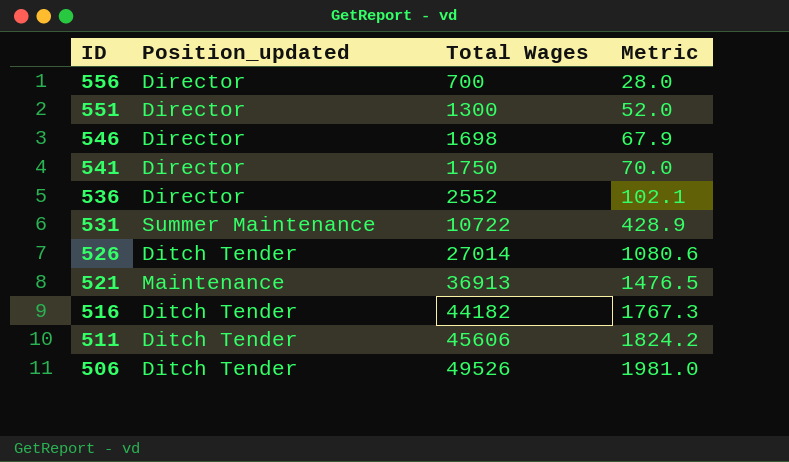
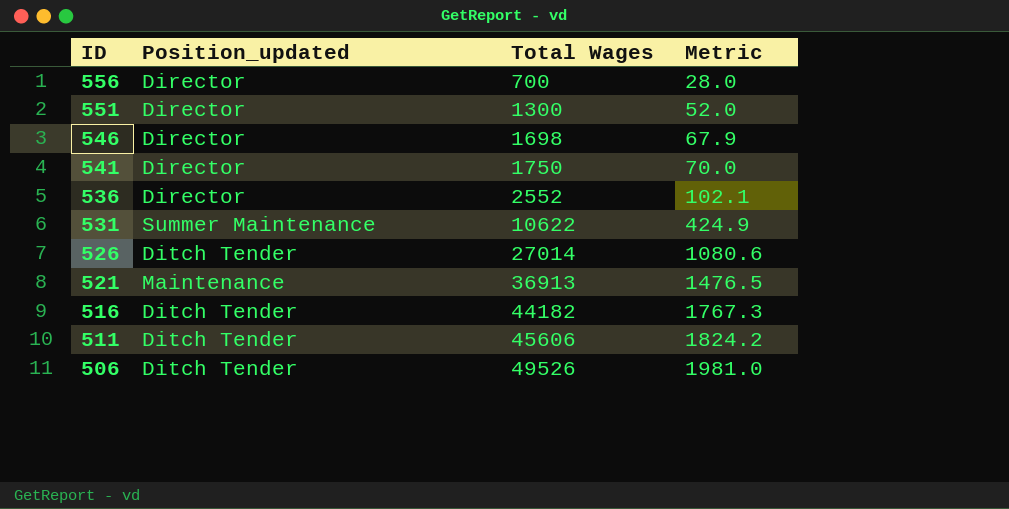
531 | Total Wages: 10722 -> 10622
531 | Metric: 428.9 -> 424.9

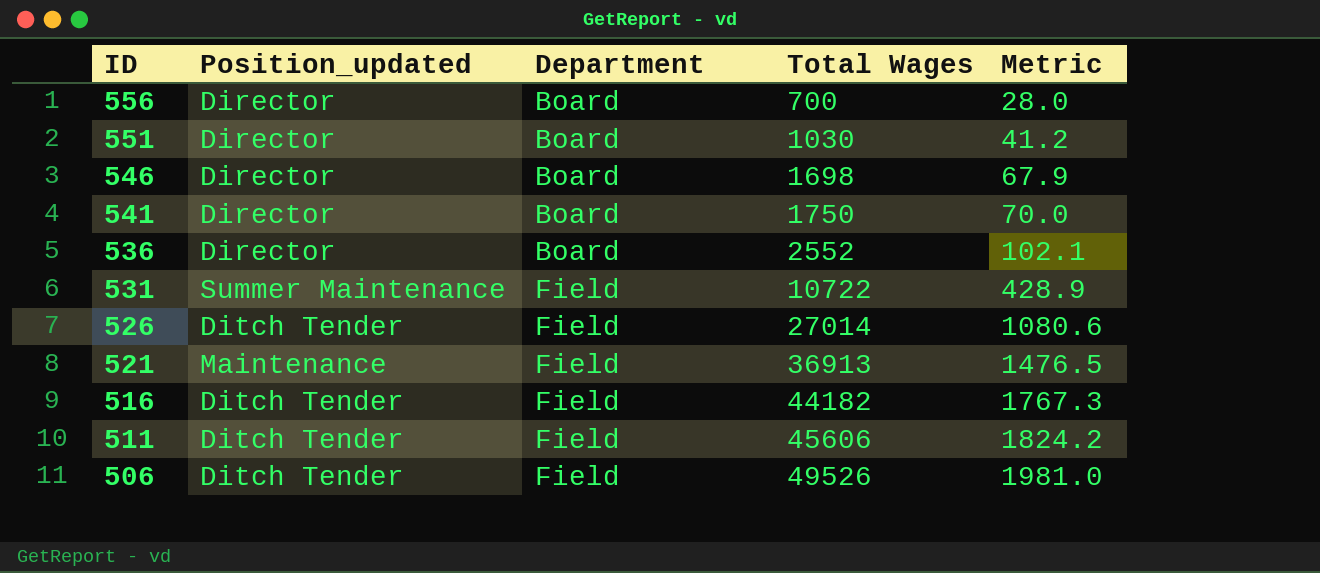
column Department | position: none -> 3
551 | Total Wages: 1300 -> 1030
551 | Metric: 52.0 -> 41.2
531 | Total Wages: 10622 -> 10722
531 | Metric: 424.9 -> 428.9

